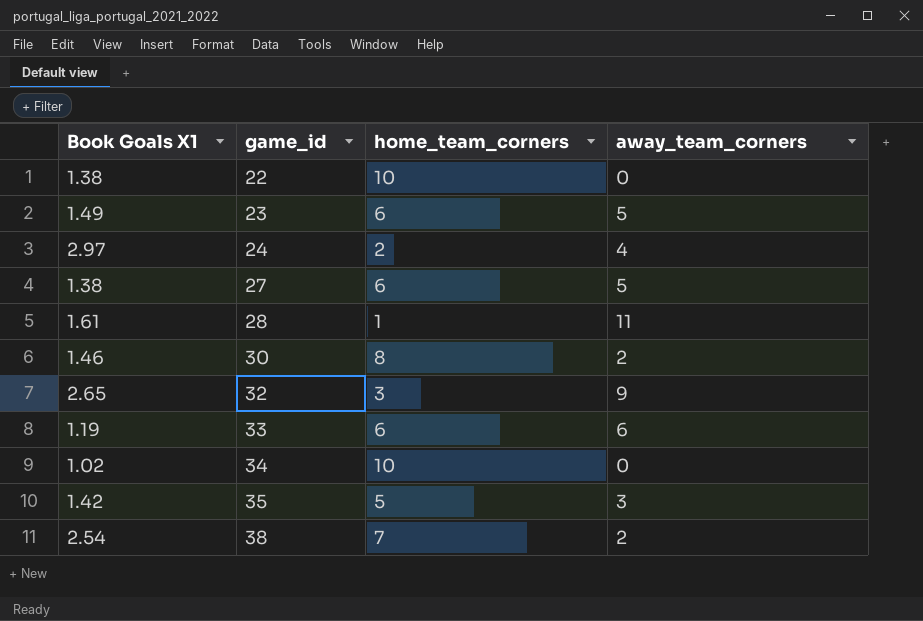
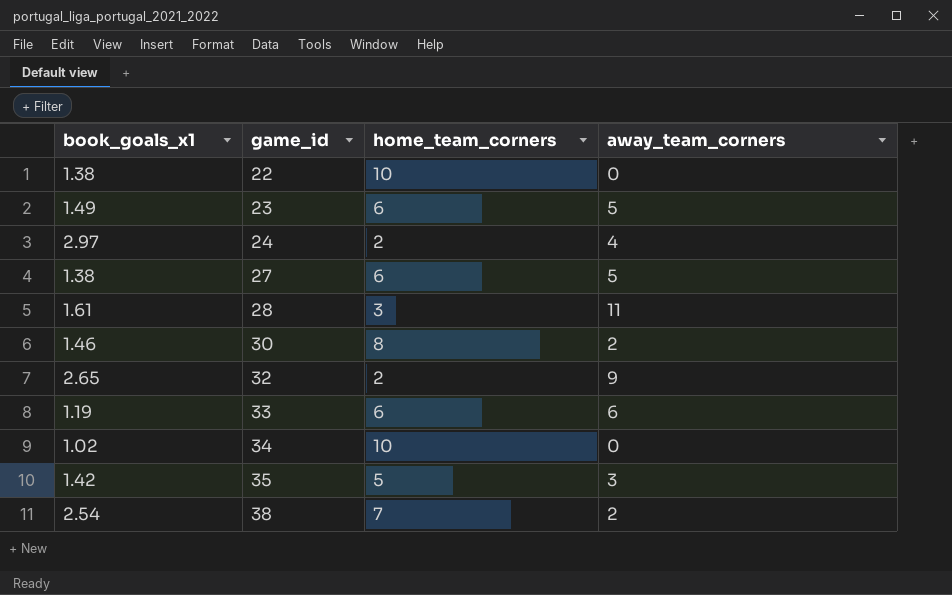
column name: Book Goals X1 -> book_goals_x1
28 | home_team_corners: 1 -> 3
32 | home_team_corners: 3 -> 2

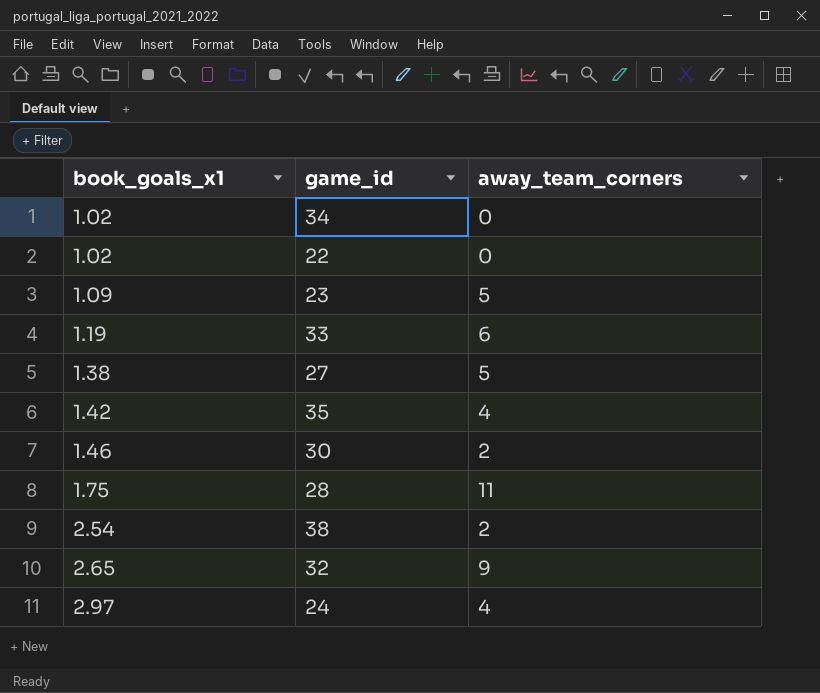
row order: game_id ascending -> book_goals_x1 ascending
column home_team_corners | position: 3 -> none
22 | book_goals_x1: 1.38 -> 1.02
23 | book_goals_x1: 1.49 -> 1.09
35 | away_team_corners: 3 -> 4
28 | book_goals_x1: 1.61 -> 1.75

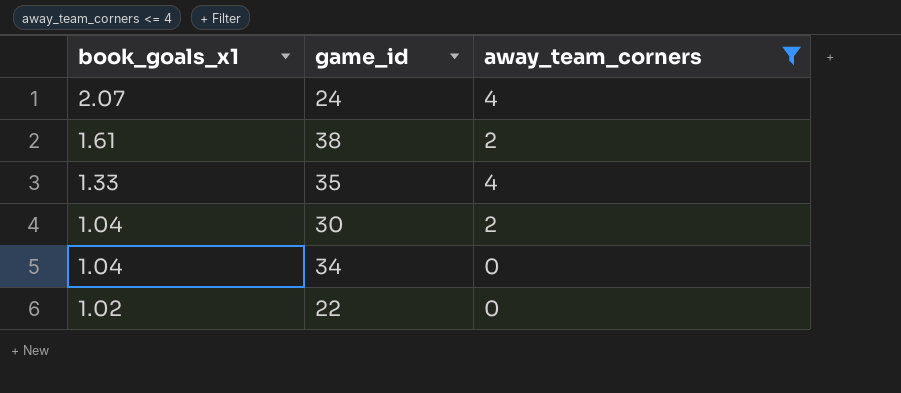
filter: none -> away_team_corners <= 4
row order: book_goals_x1 ascending -> book_goals_x1 descending
24 | book_goals_x1: 2.97 -> 2.07
38 | book_goals_x1: 2.54 -> 1.61
35 | book_goals_x1: 1.42 -> 1.33
30 | book_goals_x1: 1.46 -> 1.04
34 | book_goals_x1: 1.02 -> 1.04

